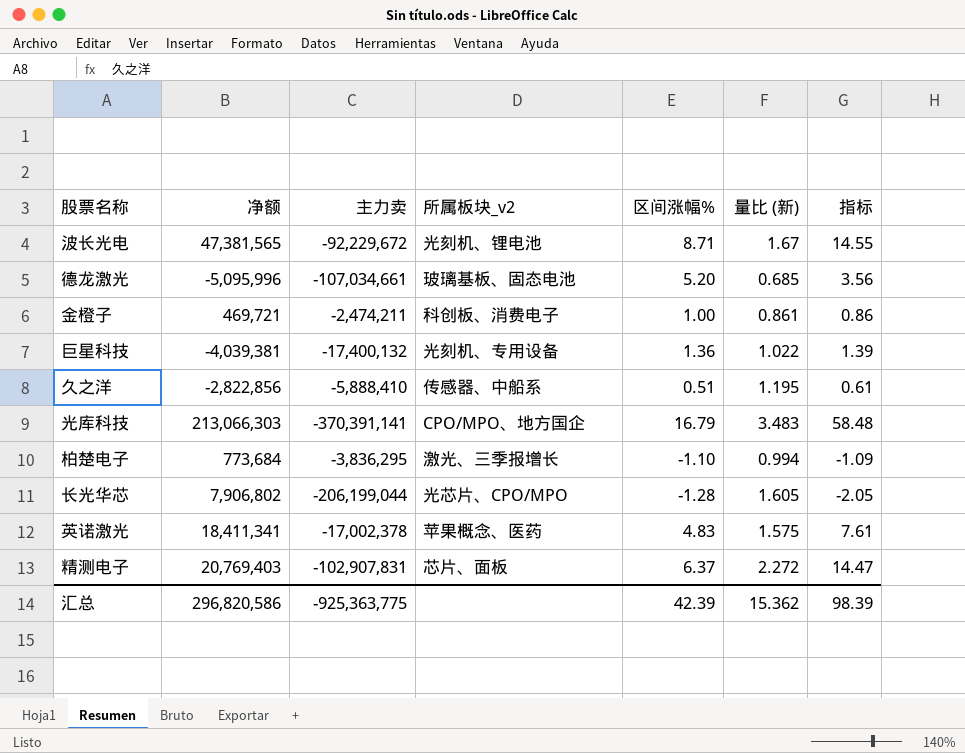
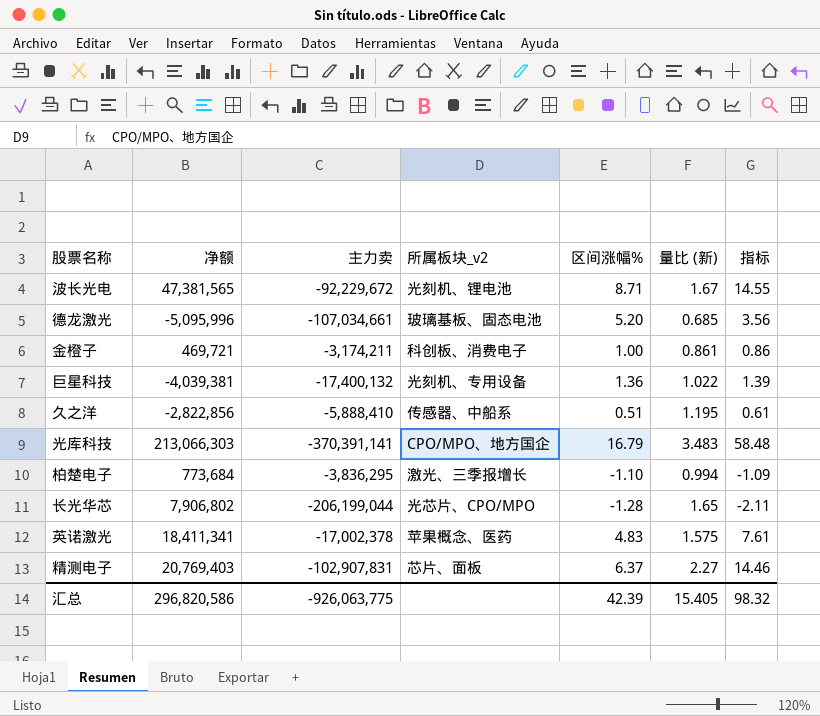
金橙子 | 主力卖: -2,474,211 -> -3,174,211
长光华芯 | 量比 (新): 1.605 -> 1.65
长光华芯 | 指标: -2.05 -> -2.11
精测电子 | 量比 (新): 2.272 -> 2.27
精测电子 | 指标: 14.47 -> 14.46
汇总 | 主力卖: -925,363,775 -> -926,063,775
汇总 | 量比 (新): 15.362 -> 15.405
汇总 | 指标: 98.39 -> 98.32

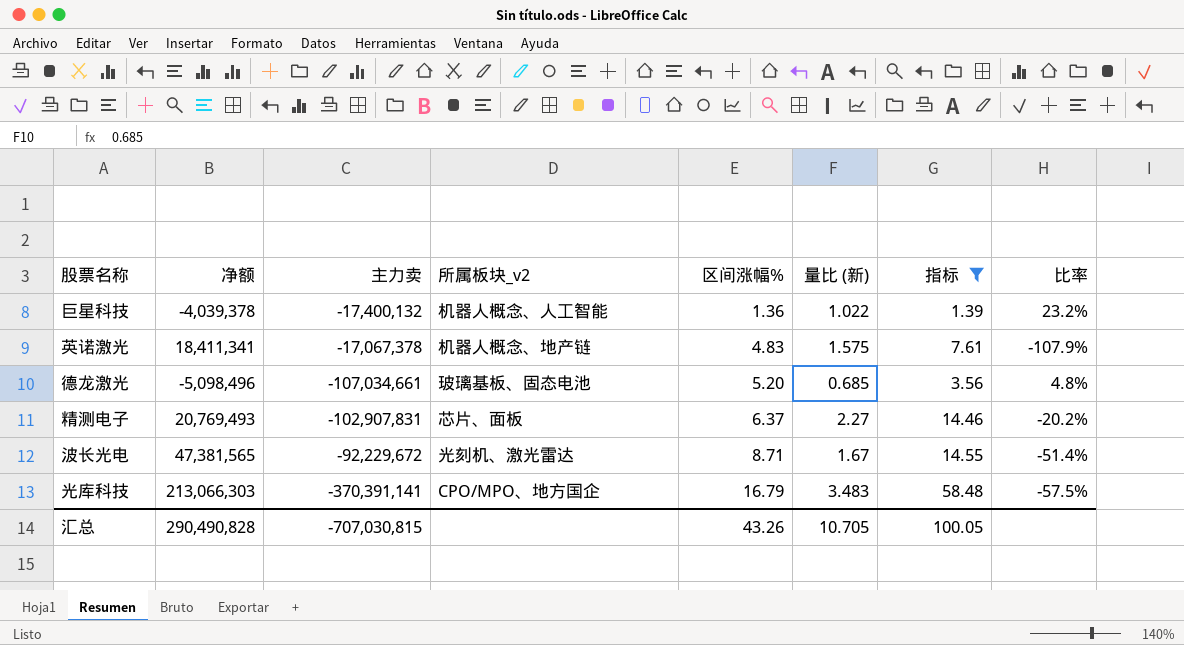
filter: none -> 指标 >= 1.39
row order: none -> 区间涨幅% ascending
column 比率 | formula: none -> [净额] / [主力卖]
巨星科技 | 净额: -4,039,381 -> -4,039,378
巨星科技 | 所属板块_v2: 光刻机、专用设备 -> 机器人概念、人工智能
英诺激光 | 主力卖: -17,002,378 -> -17,067,378
英诺激光 | 所属板块_v2: 苹果概念、医药 -> 机器人概念、地产链
德龙激光 | 净额: -5,095,996 -> -5,098,496
精测电子 | 净额: 20,769,403 -> 20,769,493
波长光电 | 所属板块_v2: 光刻机、锂电池 -> 光刻机、激光雷达
汇总 | 净额: 296,820,586 -> 290,490,828
汇总 | 主力卖: -926,063,775 -> -707,030,815
汇总 | 区间涨幅%: 42.39 -> 43.26
汇总 | 量比 (新): 15.405 -> 10.705
汇总 | 指标: 98.32 -> 100.05

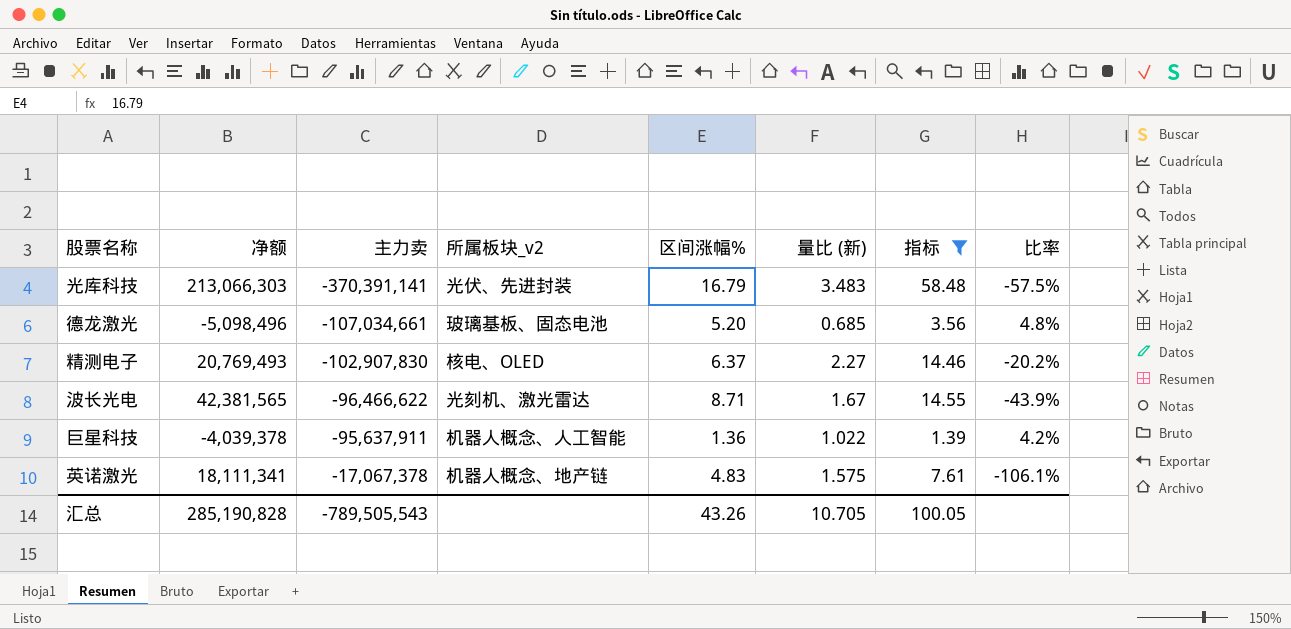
row order: 区间涨幅% ascending -> 主力卖 ascending
光库科技 | 所属板块_v2: CPO/MPO、地方国企 -> 光伏、先进封装
精测电子 | 主力卖: -102,907,831 -> -102,907,830
精测电子 | 所属板块_v2: 芯片、面板 -> 核电、OLED
波长光电 | 净额: 47,381,565 -> 42,381,565
波长光电 | 主力卖: -92,229,672 -> -96,466,622
波长光电 | 比率: -51.4% -> -43.9%
巨星科技 | 主力卖: -17,400,132 -> -95,637,911
巨星科技 | 比率: 23.2% -> 4.2%
英诺激光 | 净额: 18,411,341 -> 18,111,341
英诺激光 | 比率: -107.9% -> -106.1%
汇总 | 净额: 290,490,828 -> 285,190,828
汇总 | 主力卖: -707,030,815 -> -789,505,543

